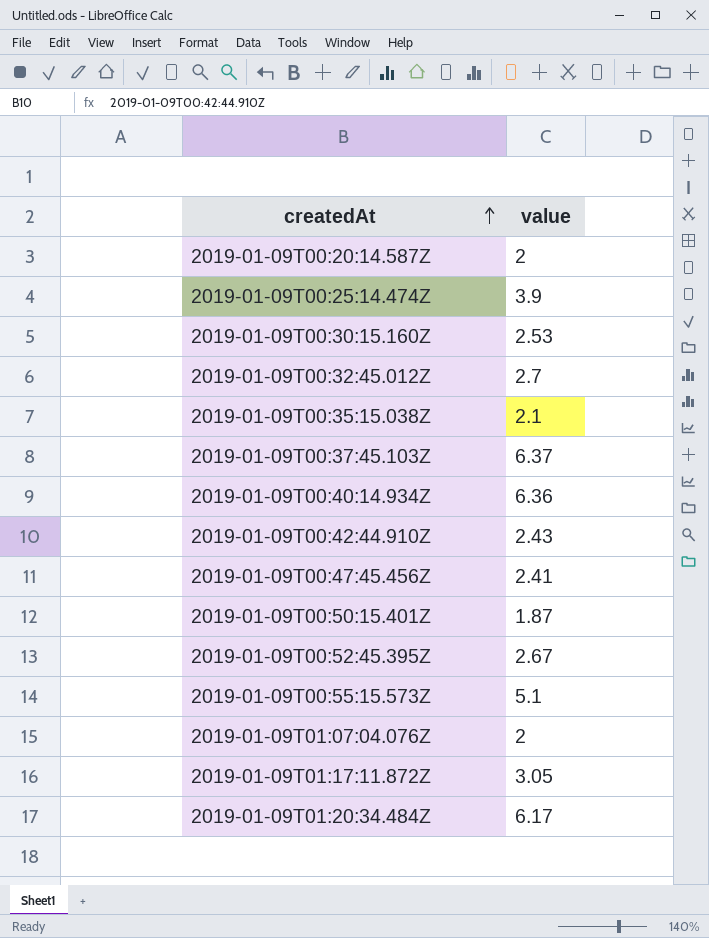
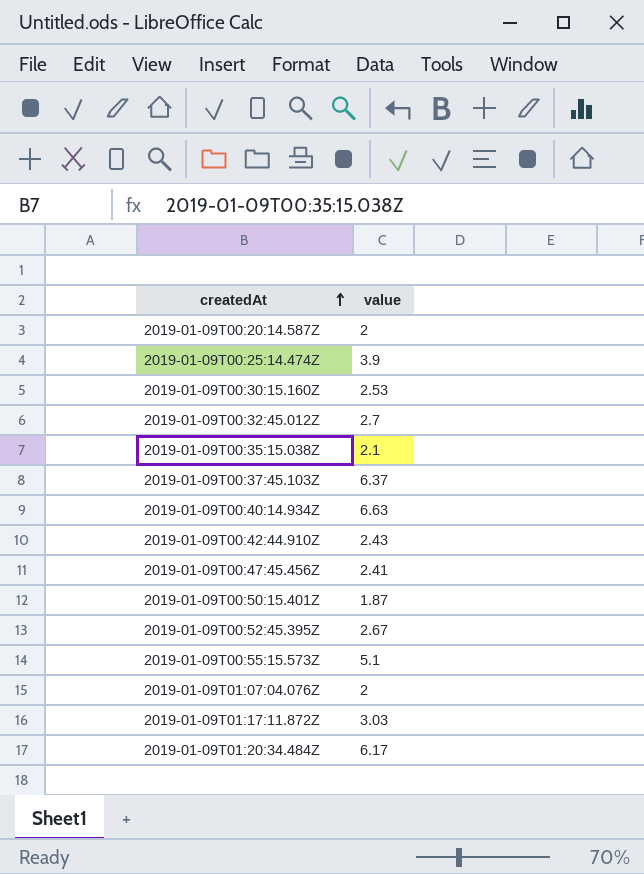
2019-01-09T00:40:14.934Z | value: 6.36 -> 6.63
2019-01-09T01:17:11.872Z | value: 3.05 -> 3.03

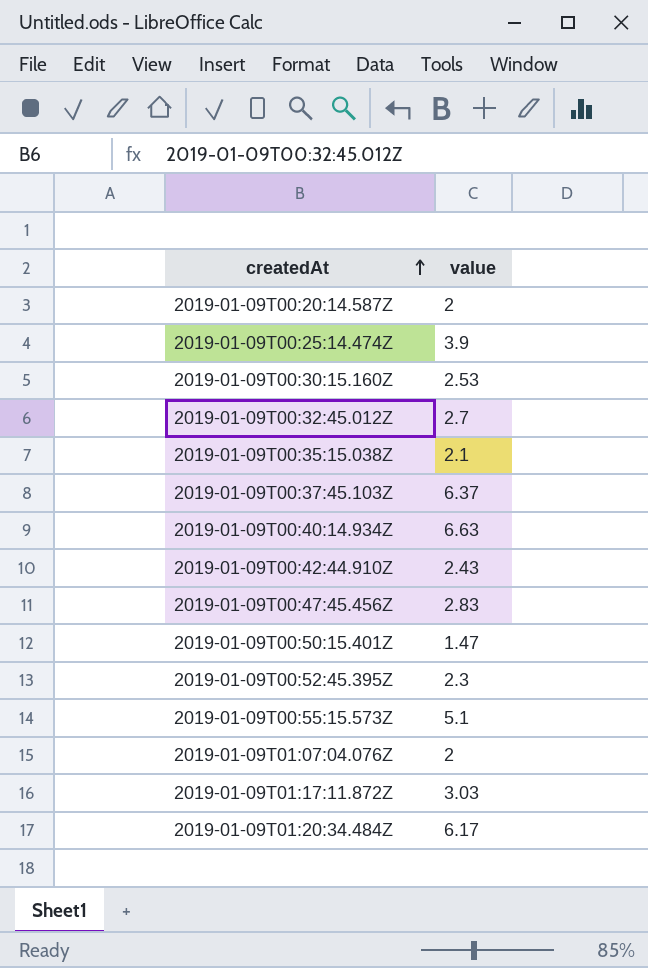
2019-01-09T00:47:45.456Z | value: 2.41 -> 2.83
2019-01-09T00:50:15.401Z | value: 1.87 -> 1.47
2019-01-09T00:52:45.395Z | value: 2.67 -> 2.3

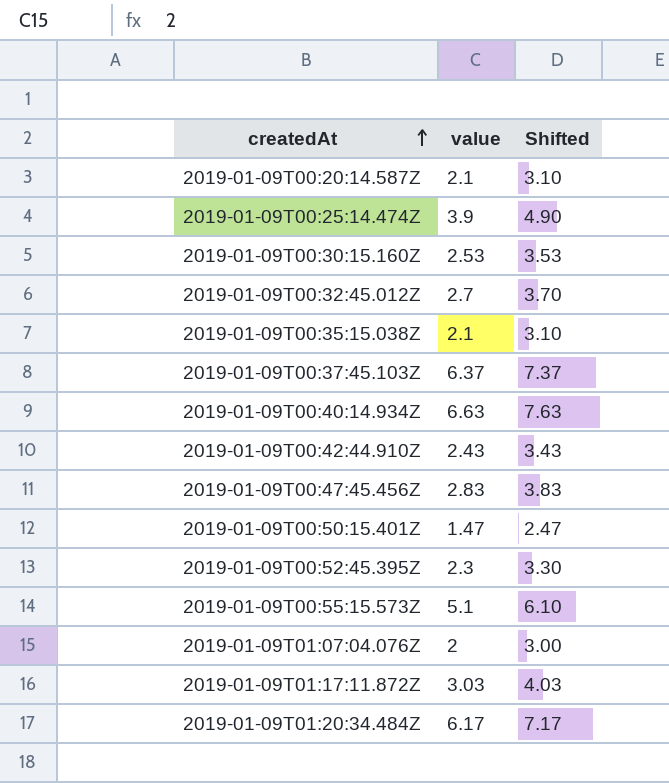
column Shifted | formula: none -> [value] + 1
2019-01-09T00:20:14.587Z | value: 2 -> 2.1

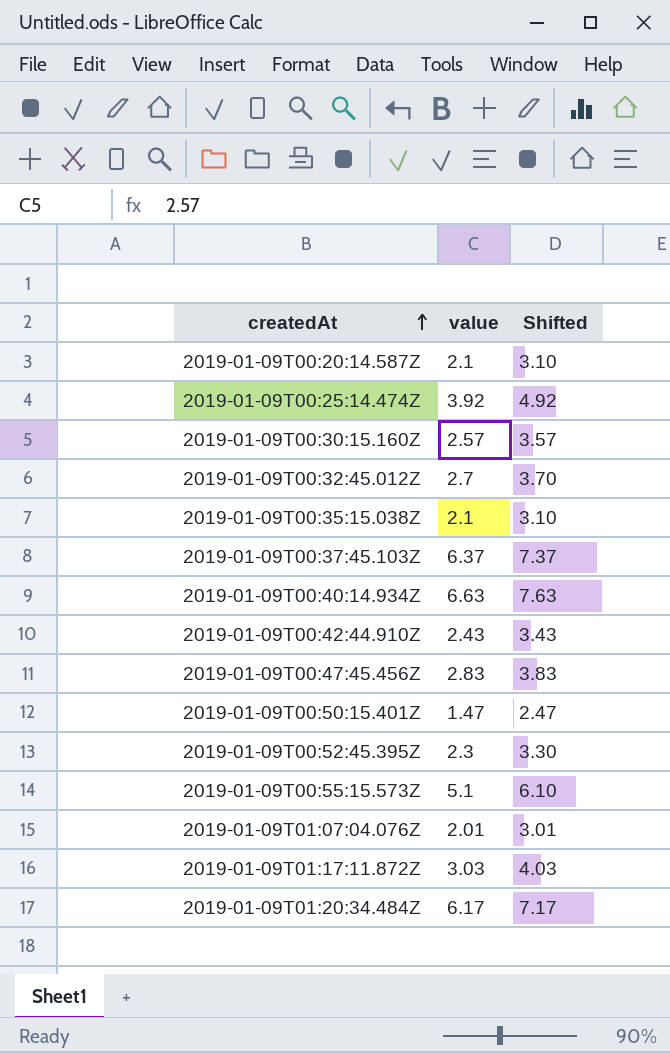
2019-01-09T00:25:14.474Z | value: 3.9 -> 3.92
2019-01-09T00:25:14.474Z | Shifted: 4.90 -> 4.92
2019-01-09T00:30:15.160Z | value: 2.53 -> 2.57
2019-01-09T00:30:15.160Z | Shifted: 3.53 -> 3.57
2019-01-09T01:07:04.076Z | value: 2 -> 2.01
2019-01-09T01:07:04.076Z | Shifted: 3.00 -> 3.01

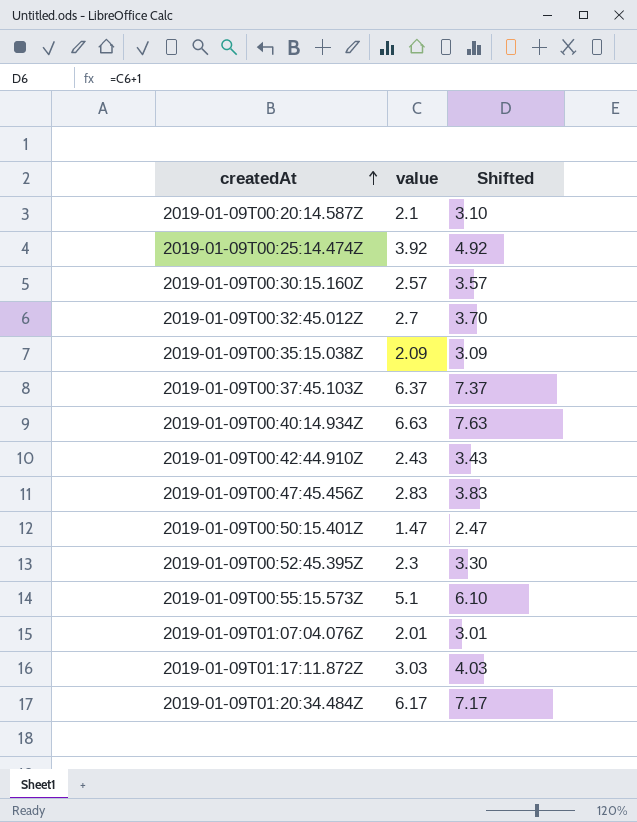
2019-01-09T00:35:15.038Z | value: 2.1 -> 2.09
2019-01-09T00:35:15.038Z | Shifted: 3.10 -> 3.09

